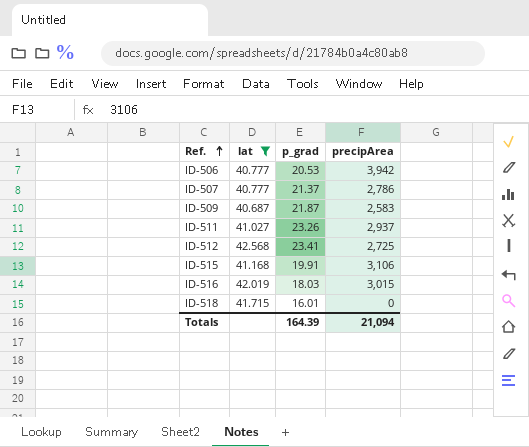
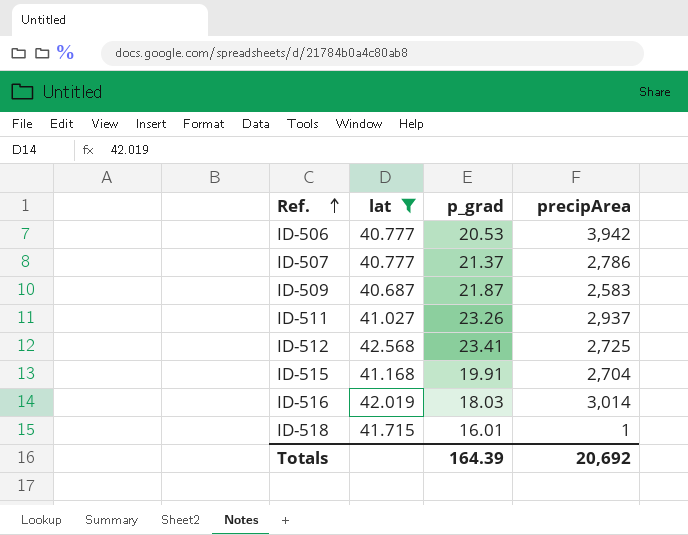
ID-515 | precipArea: 3,106 -> 2,704
ID-516 | precipArea: 3,015 -> 3,014
ID-518 | precipArea: 0 -> 1
Totals | precipArea: 21,094 -> 20,692

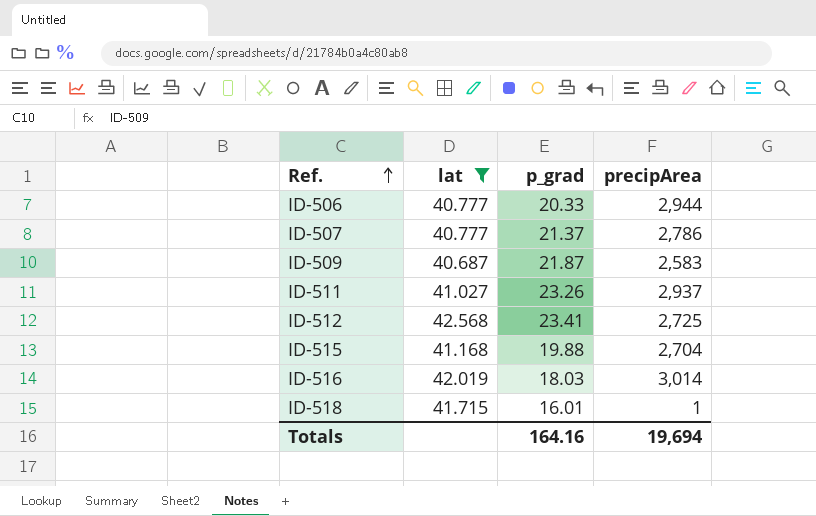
ID-506 | p_grad: 20.53 -> 20.33
ID-506 | precipArea: 3,942 -> 2,944
ID-515 | p_grad: 19.91 -> 19.88
Totals | p_grad: 164.39 -> 164.16
Totals | precipArea: 20,692 -> 19,694

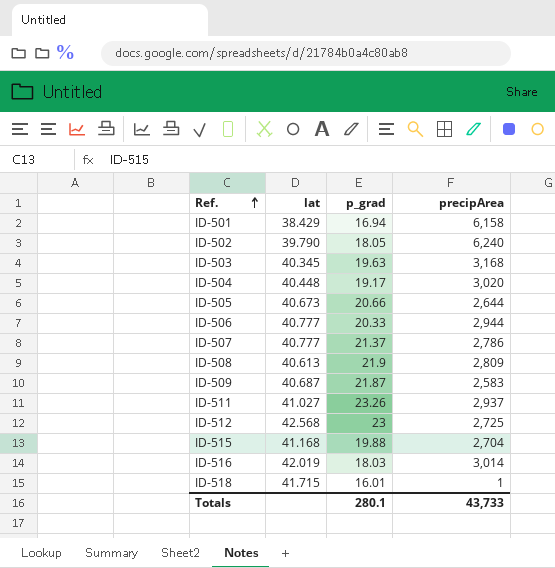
filter: lat >= 40.687 -> none
ID-512 | p_grad: 23.41 -> 23
Totals | p_grad: 164.16 -> 280.1
Totals | precipArea: 19,694 -> 43,733

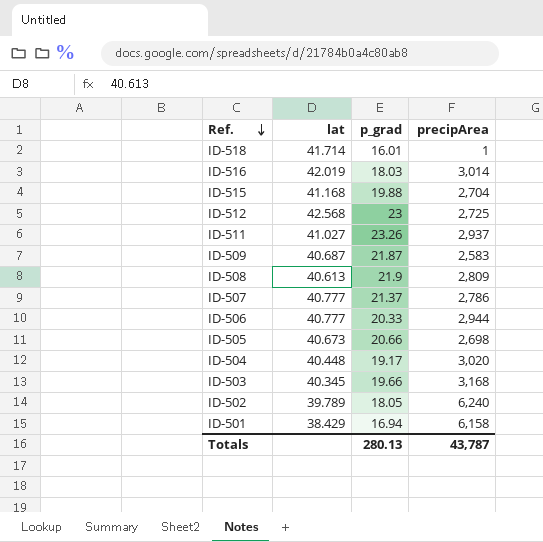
row order: Ref. ascending -> Ref. descending
ID-518 | lat: 41.715 -> 41.714
ID-505 | precipArea: 2,644 -> 2,698
ID-503 | p_grad: 19.63 -> 19.66
ID-502 | lat: 39.790 -> 39.789
Totals | p_grad: 280.1 -> 280.13
Totals | precipArea: 43,733 -> 43,787

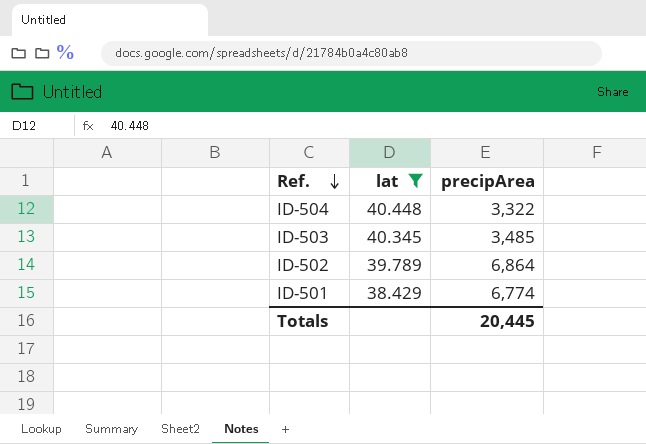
filter: none -> lat <= 40.448
column p_grad | position: 3 -> none
ID-504 | precipArea: 3,020 -> 3,322
ID-503 | precipArea: 3,168 -> 3,485
ID-502 | precipArea: 6,240 -> 6,864
ID-501 | precipArea: 6,158 -> 6,774
Totals | precipArea: 43,787 -> 20,445

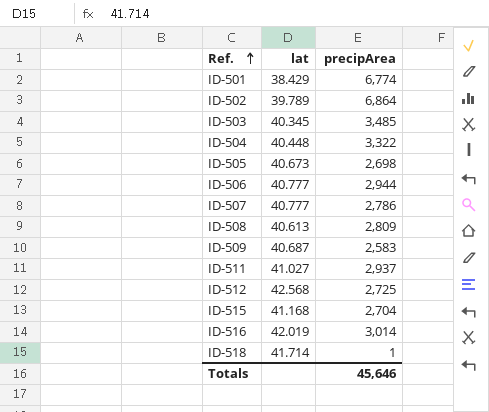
filter: lat <= 40.448 -> none
row order: Ref. descending -> Ref. ascending
Totals | precipArea: 20,445 -> 45,646

